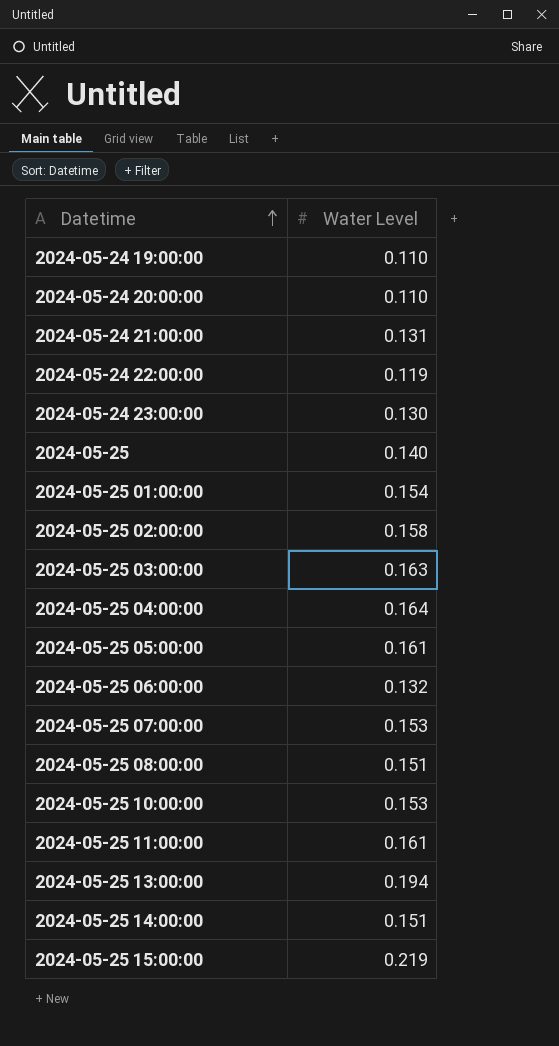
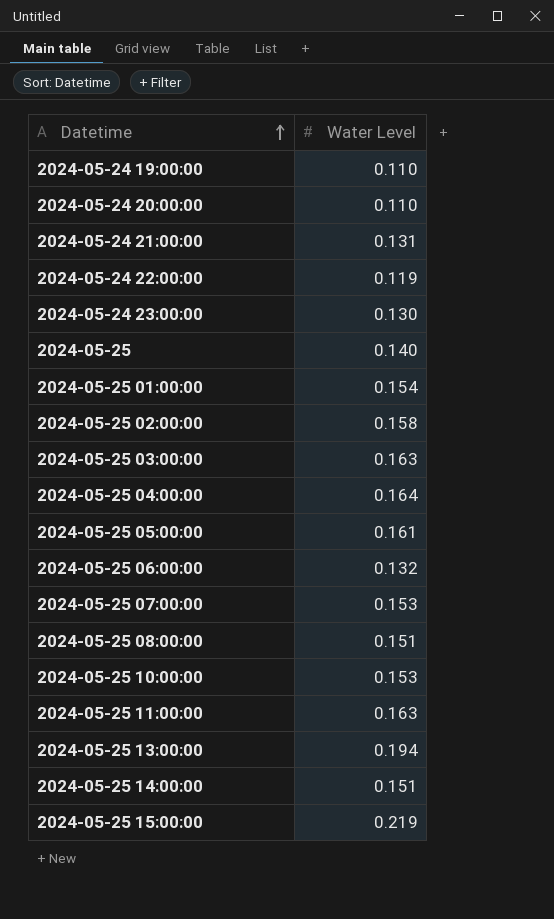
2024-05-25 11:00:00 | Water Level: 0.161 -> 0.163

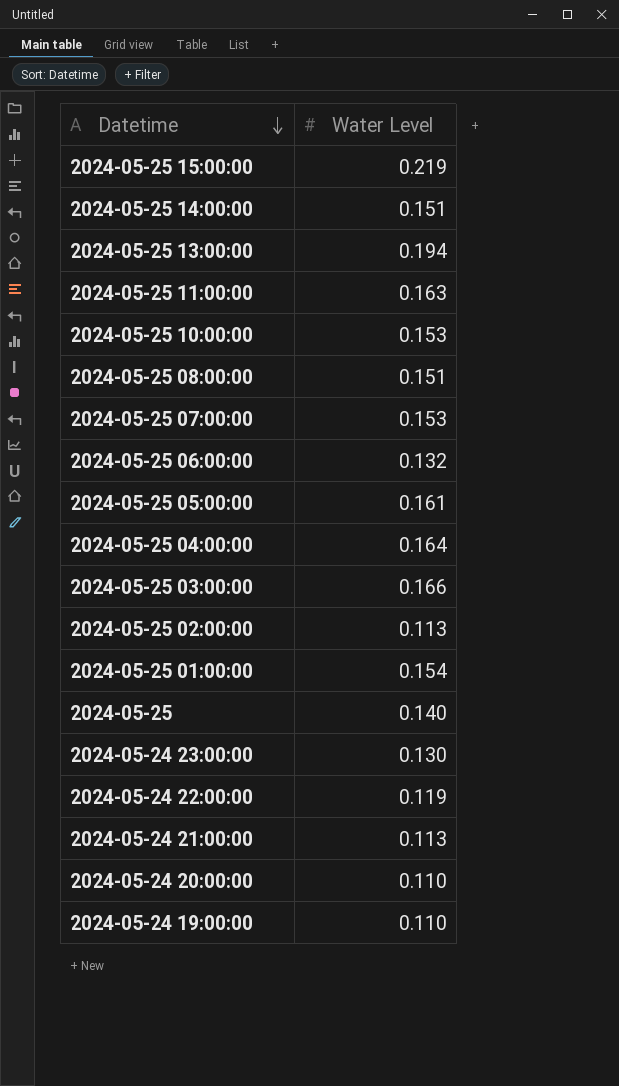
row order: Datetime ascending -> Datetime descending
2024-05-25 03:00:00 | Water Level: 0.163 -> 0.166
2024-05-25 02:00:00 | Water Level: 0.158 -> 0.113
2024-05-24 21:00:00 | Water Level: 0.131 -> 0.113

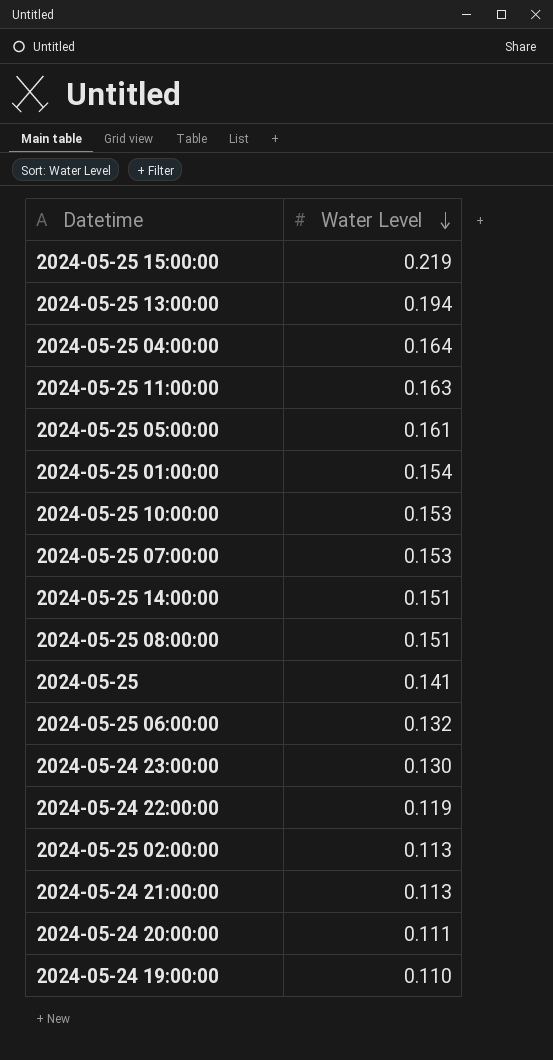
row order: Datetime descending -> Water Level descending
row 2024-05-25 03:00:00: 0.166 -> none
2024-05-25 | Water Level: 0.140 -> 0.141
2024-05-24 20:00:00 | Water Level: 0.110 -> 0.111

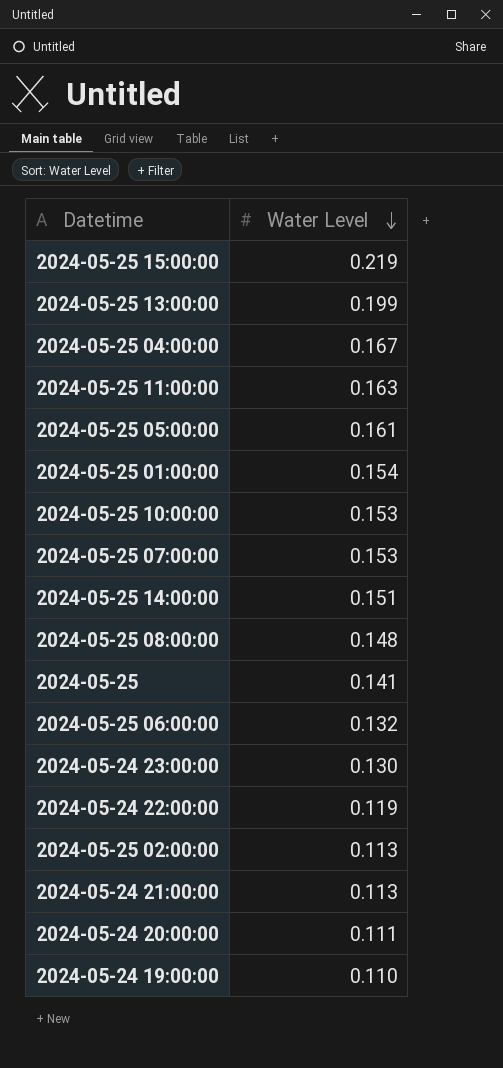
2024-05-25 13:00:00 | Water Level: 0.194 -> 0.199
2024-05-25 04:00:00 | Water Level: 0.164 -> 0.167
2024-05-25 08:00:00 | Water Level: 0.151 -> 0.148

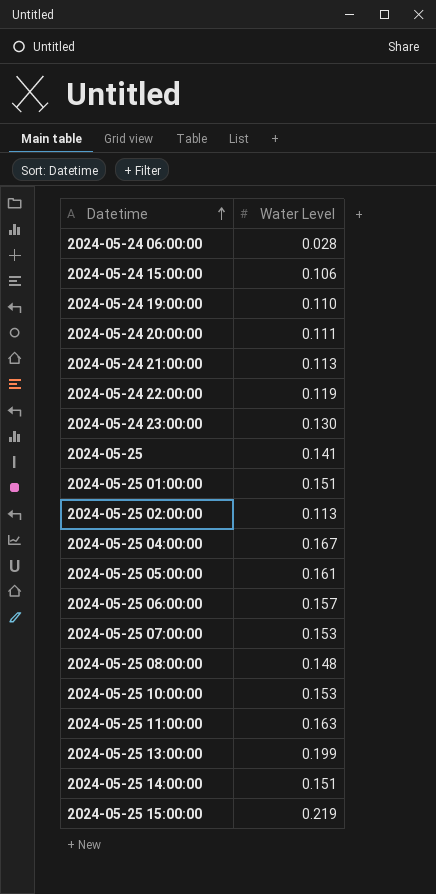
row order: Water Level descending -> Datetime ascending
row 2024-05-24 06:00:00: none -> 0.028
row 2024-05-24 15:00:00: none -> 0.106
2024-05-25 01:00:00 | Water Level: 0.154 -> 0.151
2024-05-25 06:00:00 | Water Level: 0.132 -> 0.157

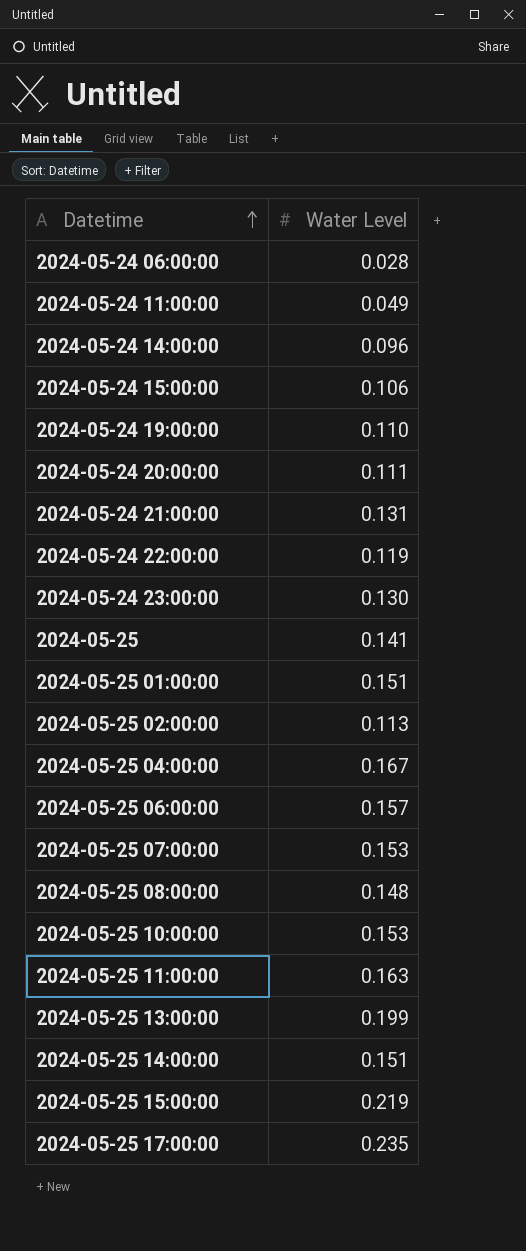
row 2024-05-25 05:00:00: 0.161 -> none
row 2024-05-24 11:00:00: none -> 0.049
row 2024-05-24 14:00:00: none -> 0.096
2024-05-24 21:00:00 | Water Level: 0.113 -> 0.131
row 2024-05-25 17:00:00: none -> 0.235

